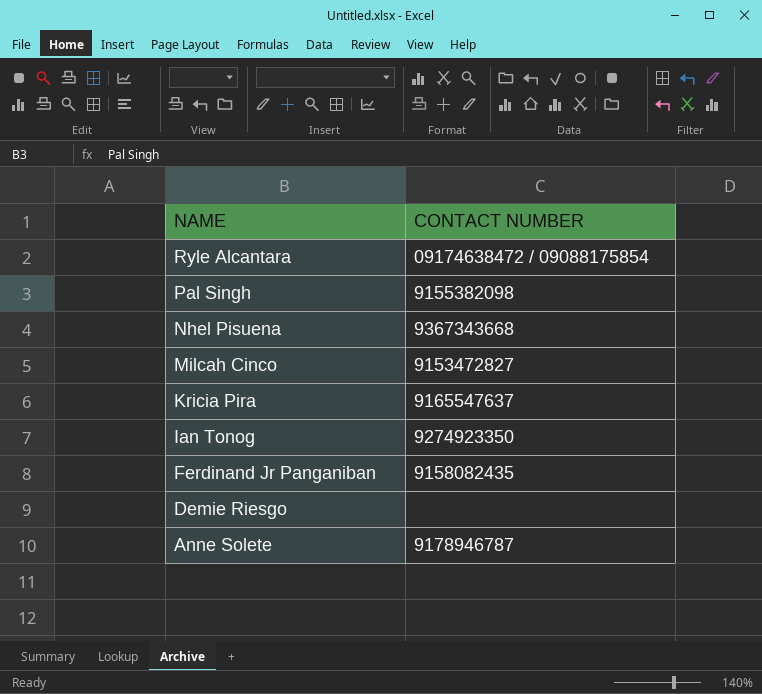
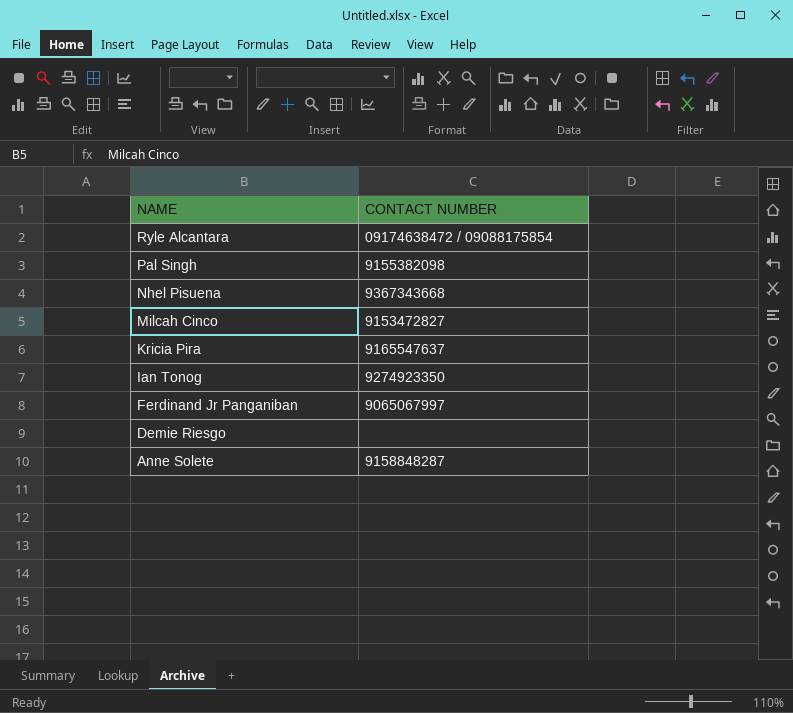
Ferdinand Jr Panganiban | CONTACT NUMBER: 9158082435 -> 9065067997
Anne Solete | CONTACT NUMBER: 9178946787 -> 9158848287

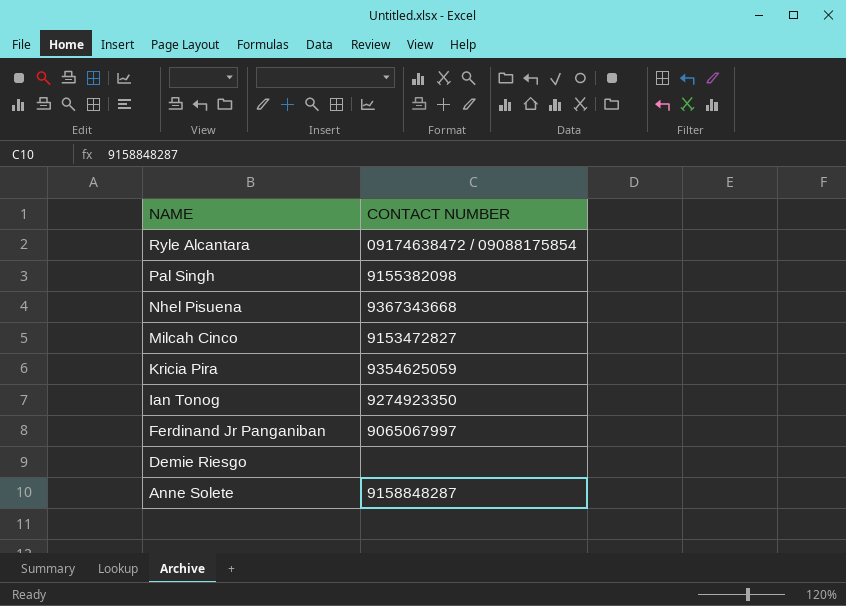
Kricia Pira | CONTACT NUMBER: 9165547637 -> 9354625059

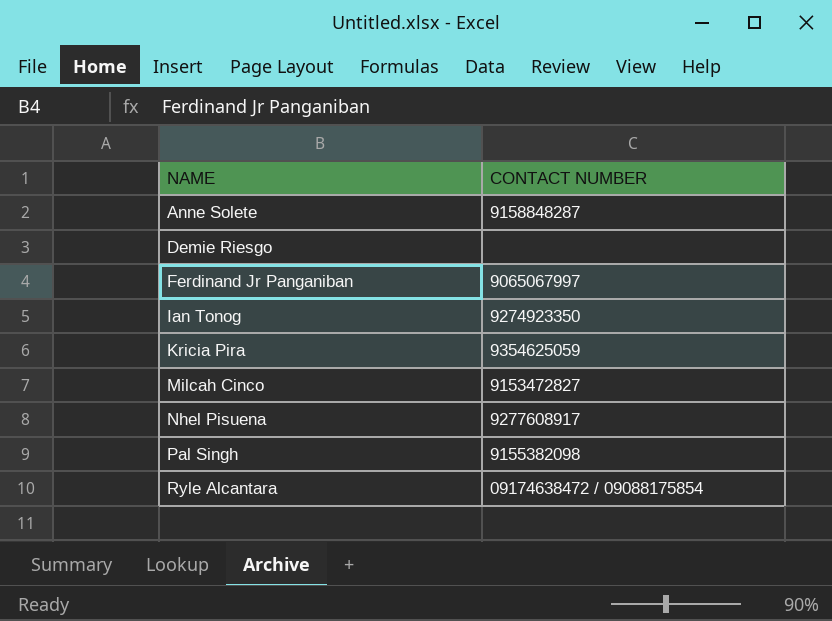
row order: NAME descending -> NAME ascending
Nhel Pisuena | CONTACT NUMBER: 9367343668 -> 9277608917

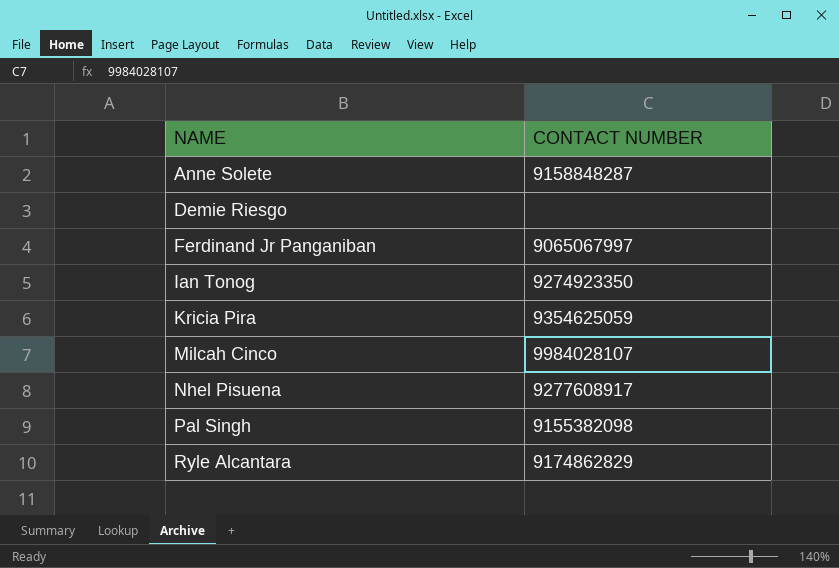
Milcah Cinco | CONTACT NUMBER: 9153472827 -> 9984028107
Ryle Alcantara | CONTACT NUMBER: 09174638472 / 09088175854 -> 9174862829

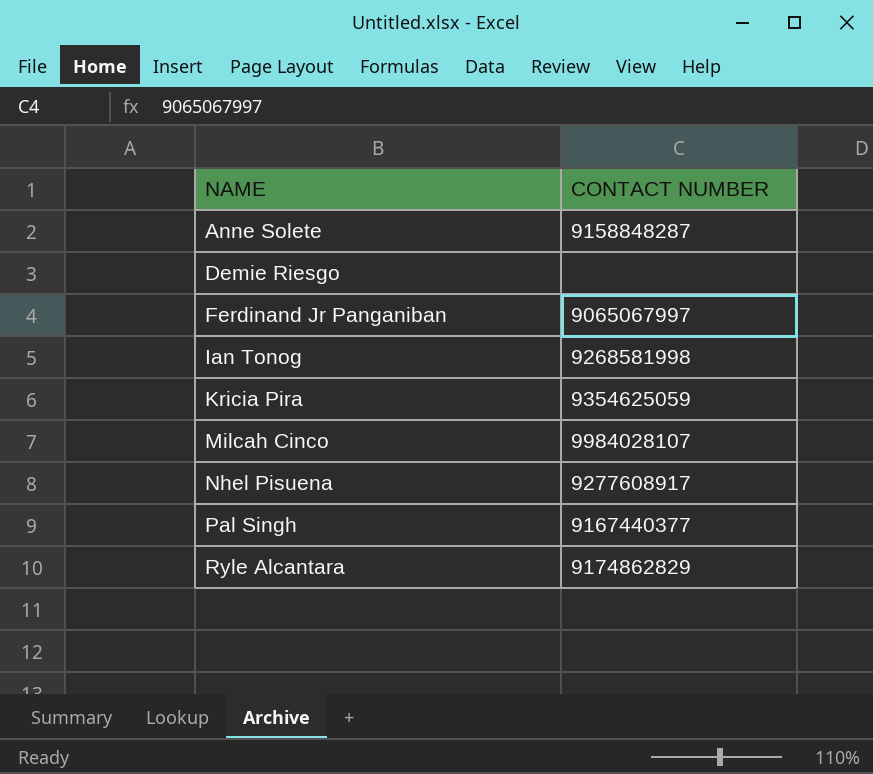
Ian Tonog | CONTACT NUMBER: 9274923350 -> 9268581998
Pal Singh | CONTACT NUMBER: 9155382098 -> 9167440377

